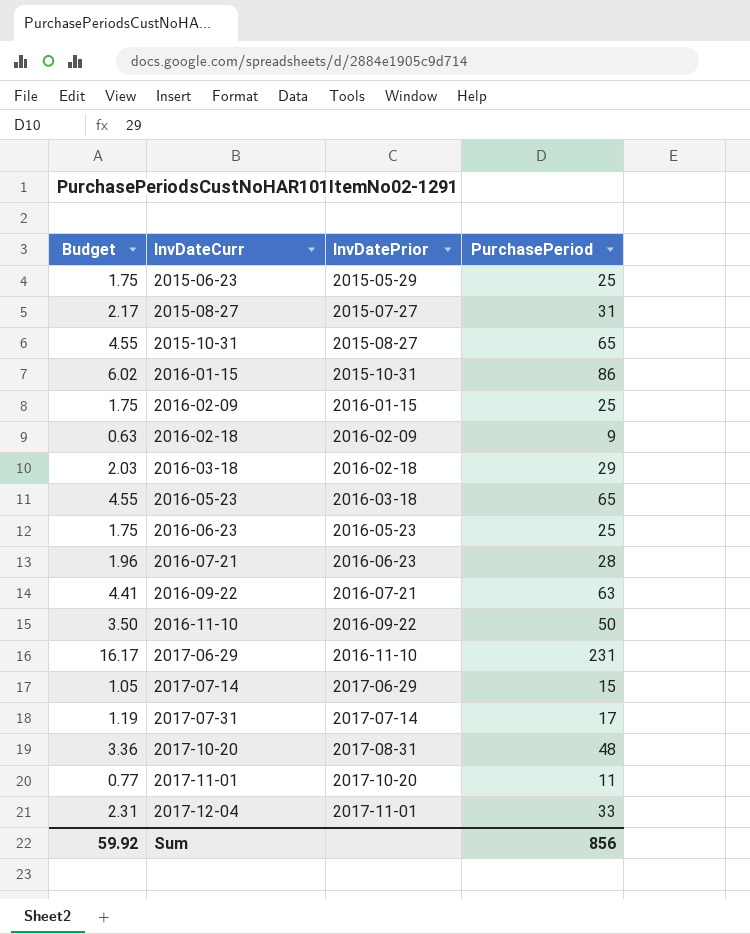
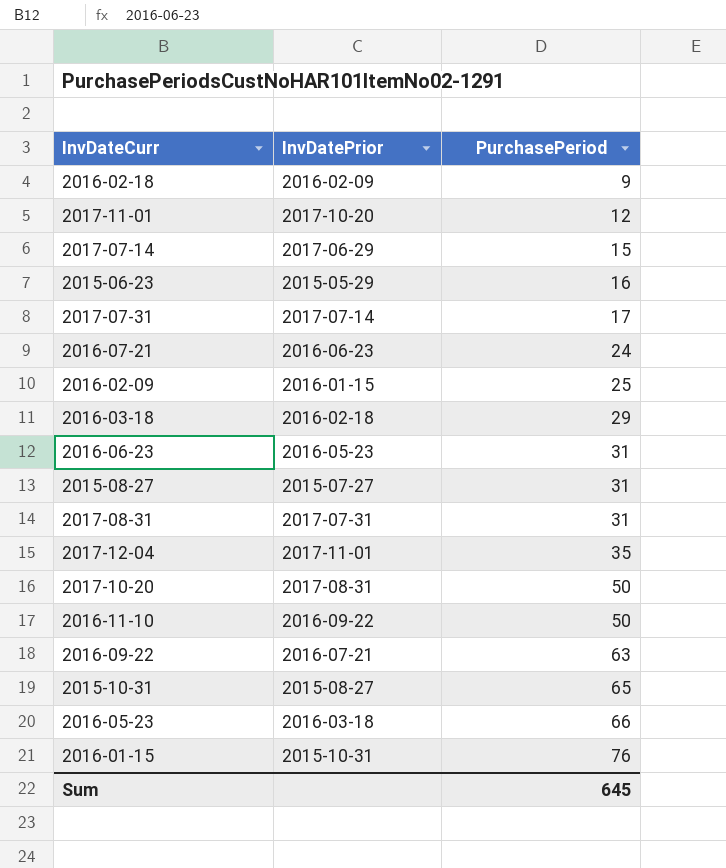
row order: InvDateCurr ascending -> PurchasePeriod ascending
column Budget | formula: [PurchasePeriod] * 0.07 -> none
row 2017-06-29: 16.17 | 2016-11-10 | 231 -> none
2017-11-01 | PurchasePeriod: 11 -> 12
2015-06-23 | PurchasePeriod: 25 -> 16
2016-07-21 | PurchasePeriod: 28 -> 24
2016-06-23 | PurchasePeriod: 25 -> 31
row 2017-08-31: none -> 2017-07-31 | 31
2017-12-04 | PurchasePeriod: 33 -> 35
2017-10-20 | PurchasePeriod: 48 -> 50
2016-05-23 | PurchasePeriod: 65 -> 66
2016-01-15 | PurchasePeriod: 86 -> 76
Sum | PurchasePeriod: 856 -> 645

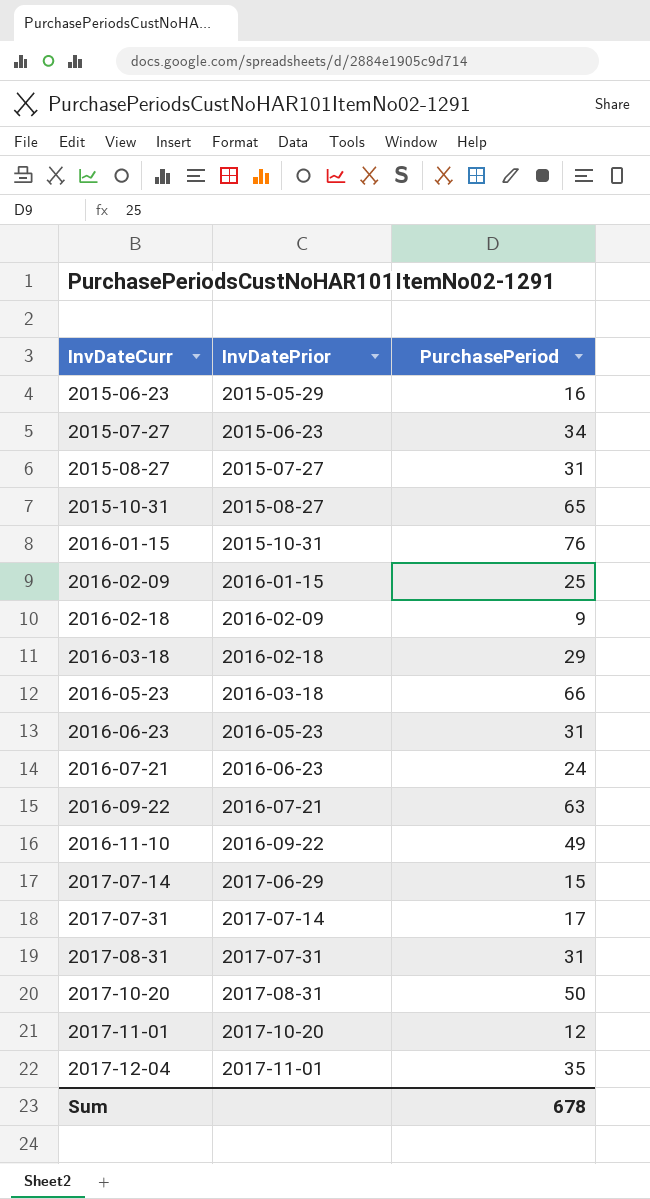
row order: PurchasePeriod ascending -> InvDateCurr ascending
row 2015-07-27: none -> 2015-06-23 | 34
2016-11-10 | PurchasePeriod: 50 -> 49
Sum | PurchasePeriod: 645 -> 678

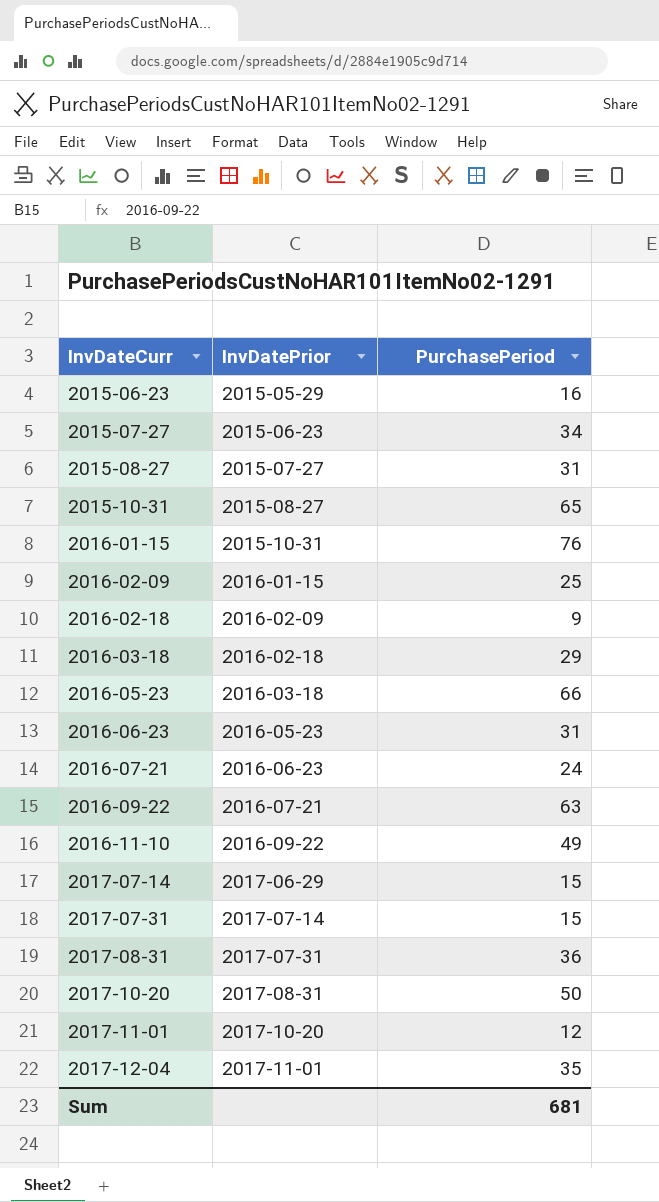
2017-07-31 | PurchasePeriod: 17 -> 15
2017-08-31 | PurchasePeriod: 31 -> 36
Sum | PurchasePeriod: 678 -> 681

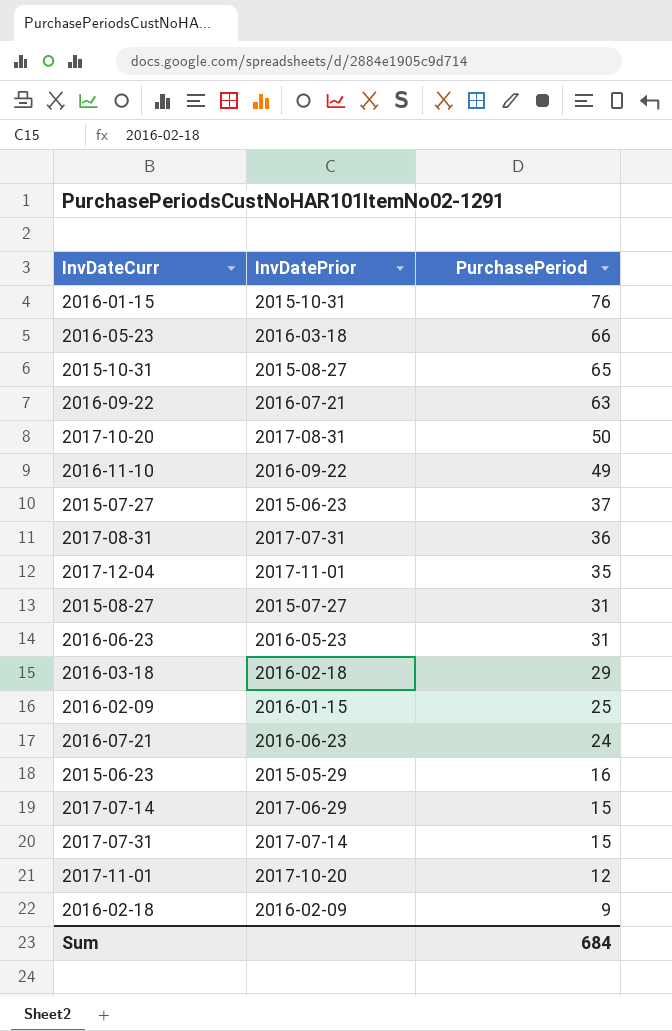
row order: InvDateCurr ascending -> PurchasePeriod descending
2015-07-27 | PurchasePeriod: 34 -> 37
Sum | PurchasePeriod: 681 -> 684

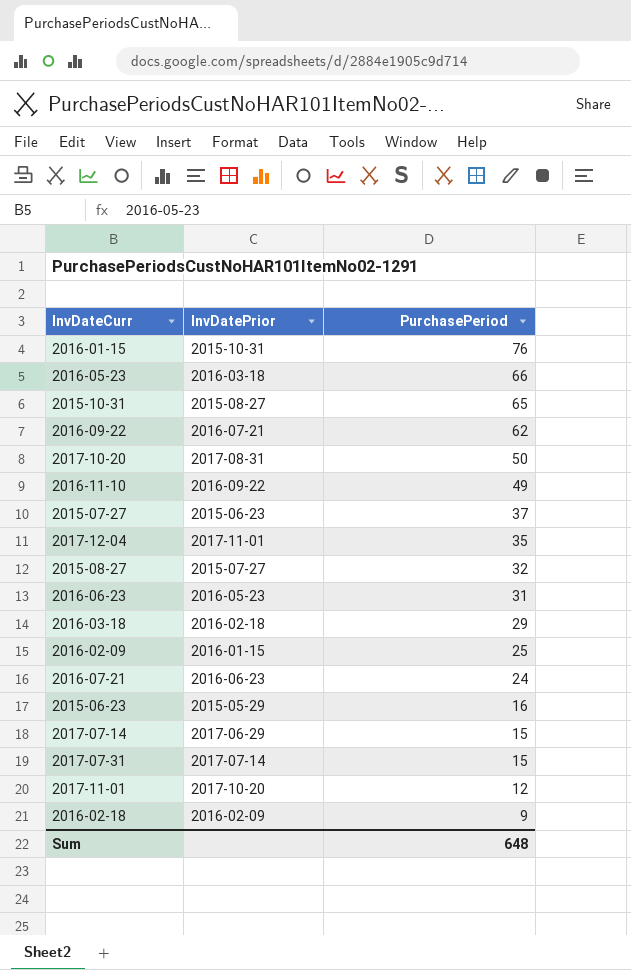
row 2017-08-31: 2017-07-31 | 36 -> none
2016-09-22 | PurchasePeriod: 63 -> 62
2015-08-27 | PurchasePeriod: 31 -> 32
Sum | PurchasePeriod: 684 -> 648

